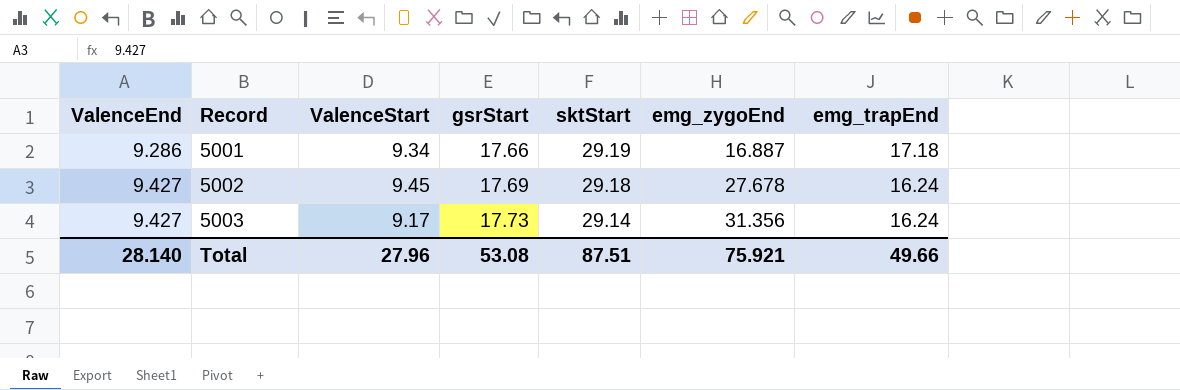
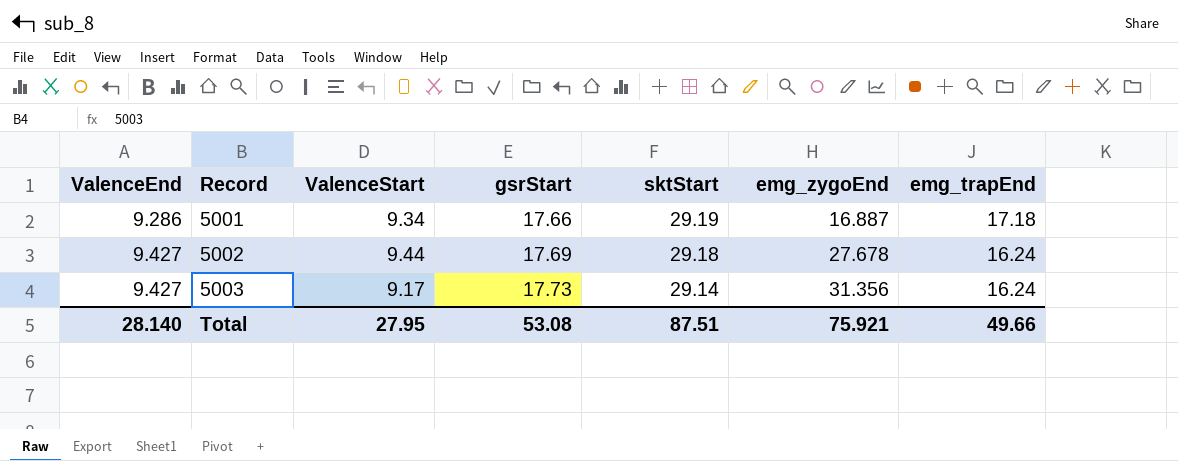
5002 | ValenceStart: 9.45 -> 9.44
Total | ValenceStart: 27.96 -> 27.95

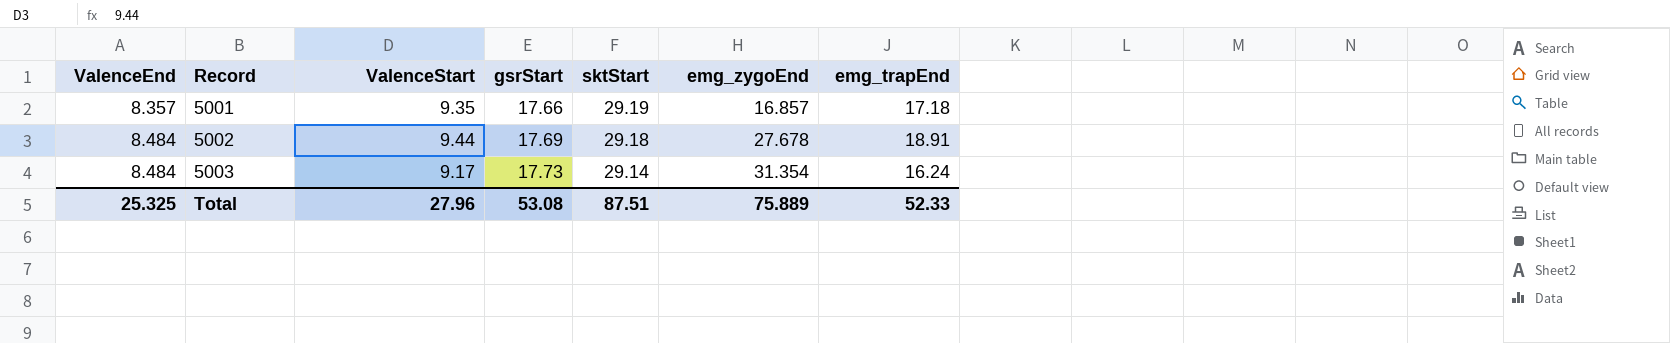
5001 | ValenceEnd: 9.286 -> 8.357
5001 | ValenceStart: 9.34 -> 9.35
5001 | emg_zygoEnd: 16.887 -> 16.857
5002 | ValenceEnd: 9.427 -> 8.484
5002 | emg_trapEnd: 16.24 -> 18.91
5003 | ValenceEnd: 9.427 -> 8.484
5003 | emg_zygoEnd: 31.356 -> 31.354
Total | ValenceEnd: 28.140 -> 25.325
Total | ValenceStart: 27.95 -> 27.96
Total | emg_zygoEnd: 75.921 -> 75.889
Total | emg_trapEnd: 49.66 -> 52.33

